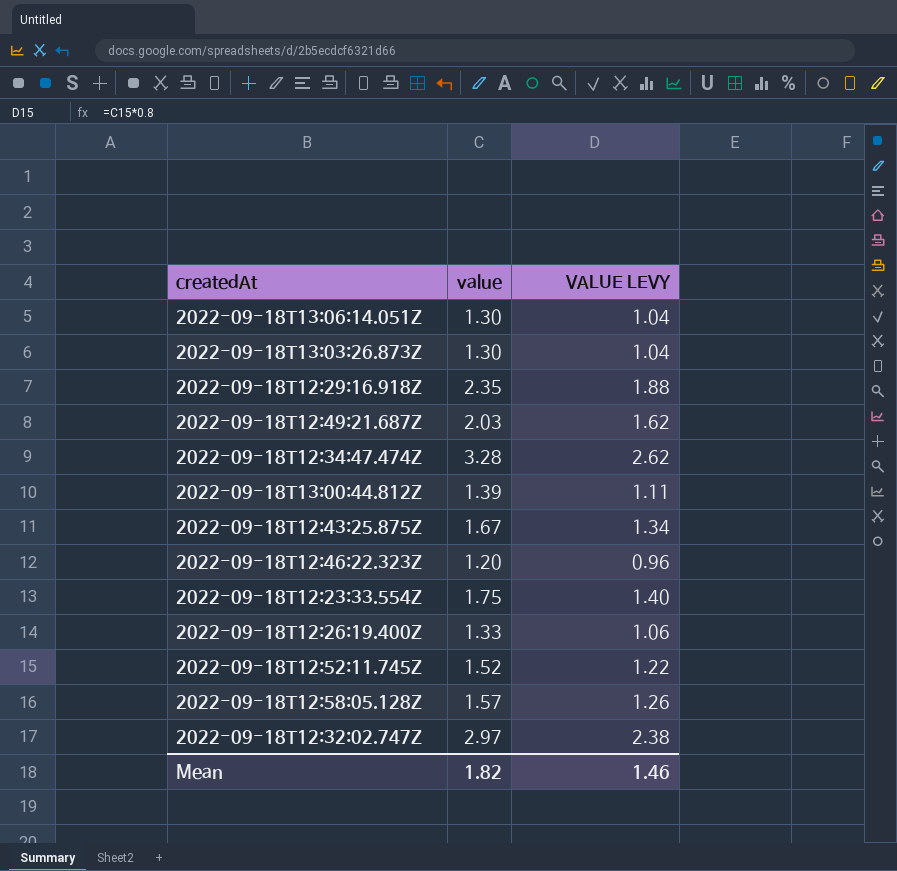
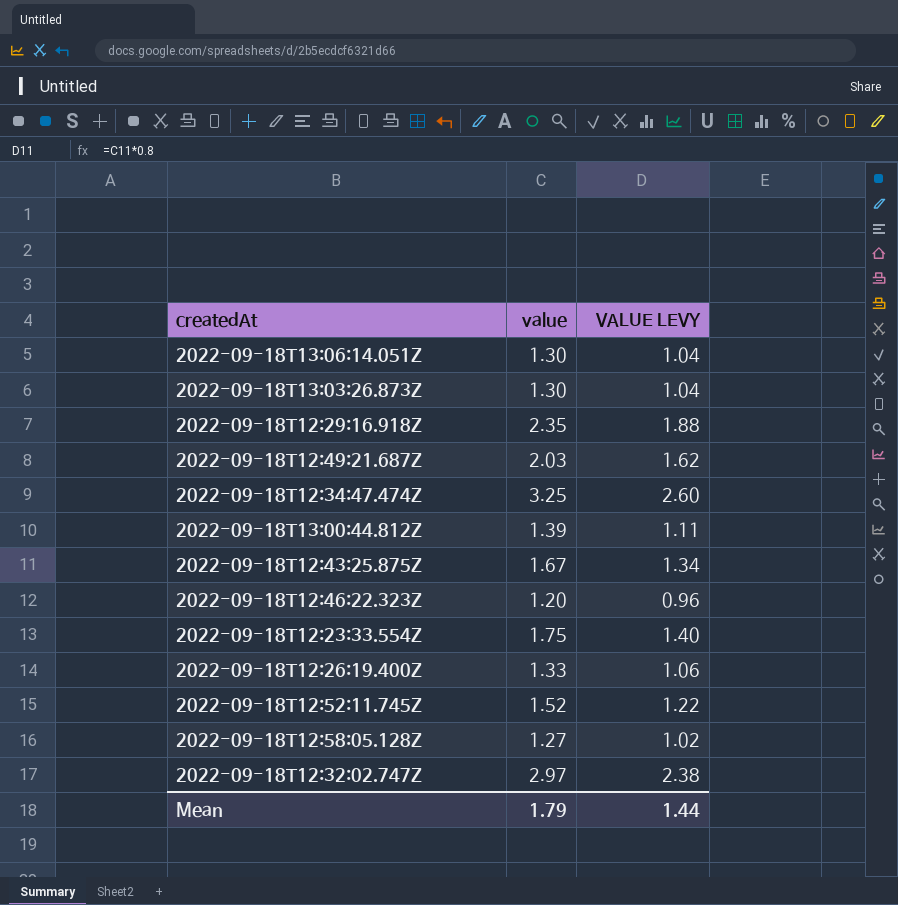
2022-09-18T12:34:47.474Z | value: 3.28 -> 3.25
2022-09-18T12:34:47.474Z | VALUE LEVY: 2.62 -> 2.60
2022-09-18T12:58:05.128Z | value: 1.57 -> 1.27
2022-09-18T12:58:05.128Z | VALUE LEVY: 1.26 -> 1.02
Mean | value: 1.82 -> 1.79
Mean | VALUE LEVY: 1.46 -> 1.44

